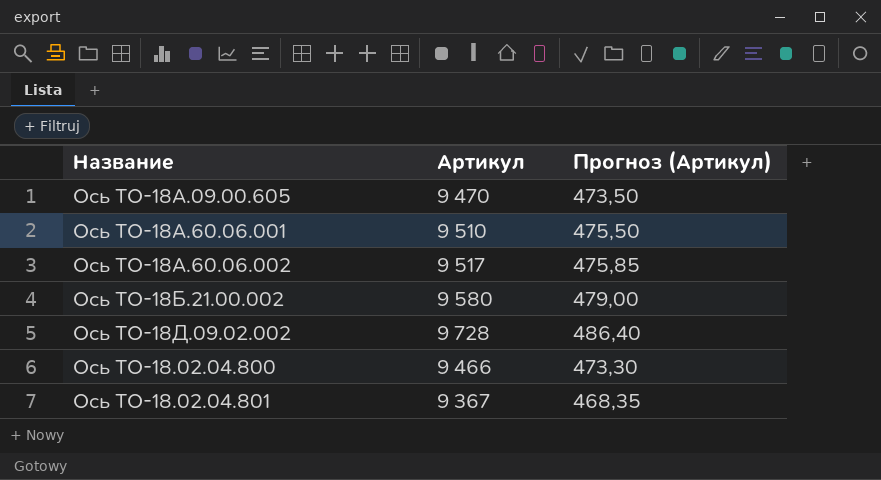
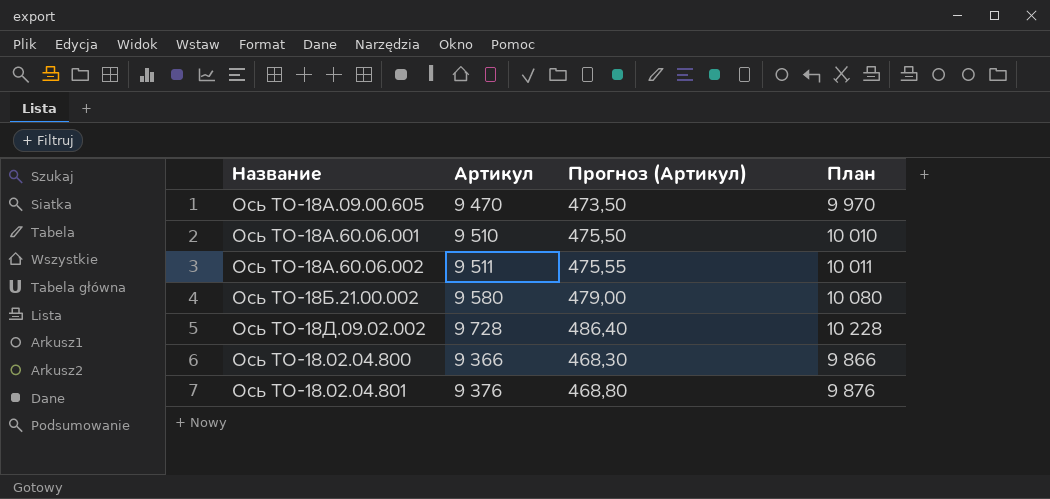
column План | formula: none -> [Артикул] + 500
Ось ТО-18А.60.06.002 | Артикул: 9 517 -> 9 511
Ось ТО-18А.60.06.002 | Прогноз (Артикул): 475,85 -> 475,55
Ось ТО-18.02.04.800 | Артикул: 9 466 -> 9 366
Ось ТО-18.02.04.800 | Прогноз (Артикул): 473,30 -> 468,30
Ось ТО-18.02.04.801 | Артикул: 9 367 -> 9 376
Ось ТО-18.02.04.801 | Прогноз (Артикул): 468,35 -> 468,80

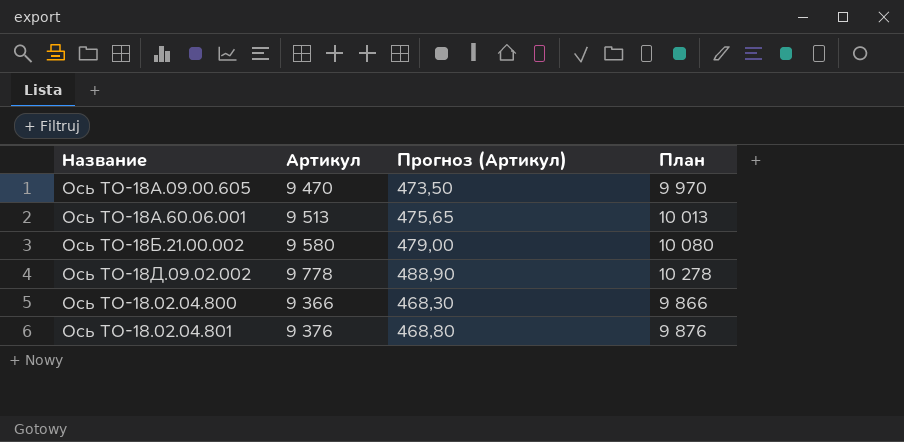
row Ось ТО-18А.60.06.002: 9 511 | 475,55 | 10 011 -> none
Ось ТО-18А.60.06.001 | Артикул: 9 510 -> 9 513
Ось ТО-18А.60.06.001 | Прогноз (Артикул): 475,50 -> 475,65
Ось ТО-18А.60.06.001 | План: 10 010 -> 10 013
Ось ТО-18Д.09.02.002 | Артикул: 9 728 -> 9 778
Ось ТО-18Д.09.02.002 | Прогноз (Артикул): 486,40 -> 488,90
Ось ТО-18Д.09.02.002 | План: 10 228 -> 10 278

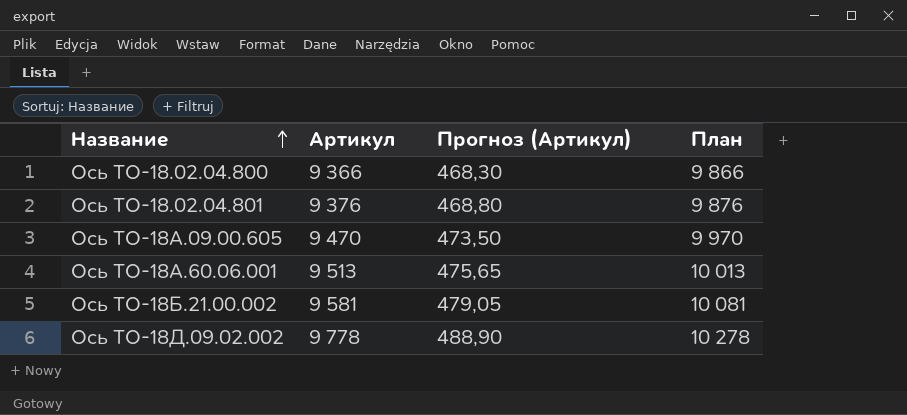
row order: none -> Название ascending
Ось ТО-18Б.21.00.002 | Артикул: 9 580 -> 9 581
Ось ТО-18Б.21.00.002 | Прогноз (Артикул): 479,00 -> 479,05
Ось ТО-18Б.21.00.002 | План: 10 080 -> 10 081

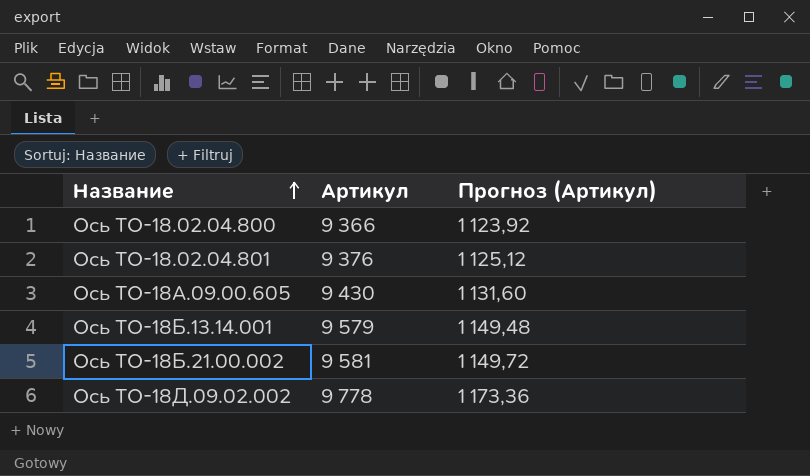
column План | formula: [Артикул] + 500 -> none
column Прогноз (Артикул) | formula: [Артикул] * 0,05 -> [Артикул] * 0,12
row Ось ТО-18А.60.06.001: 9 513 | 475,65 | 10 013 -> none
Ось ТО-18А.09.00.605 | Артикул: 9 470 -> 9 430
row Ось ТО-18Б.13.14.001: none -> 9 579 | 1 149,48

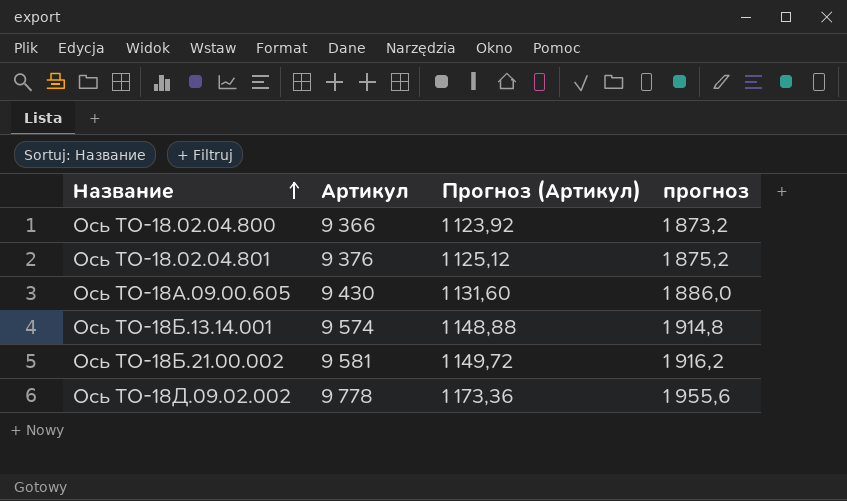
column прогноз | formula: none -> [Артикул] * 0,2
Ось ТО-18Б.13.14.001 | Артикул: 9 579 -> 9 574
Ось ТО-18Б.13.14.001 | Прогноз (Артикул): 1 149,48 -> 1 148,88

